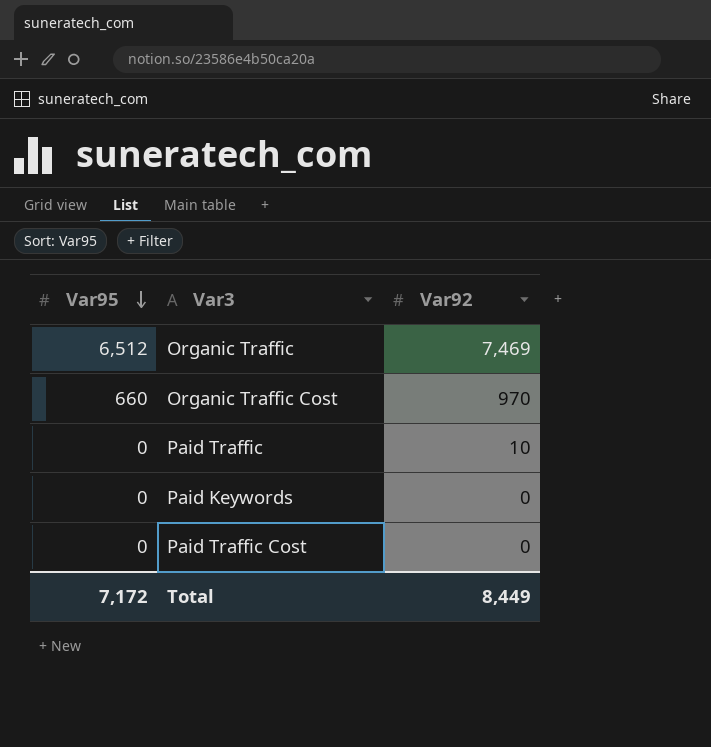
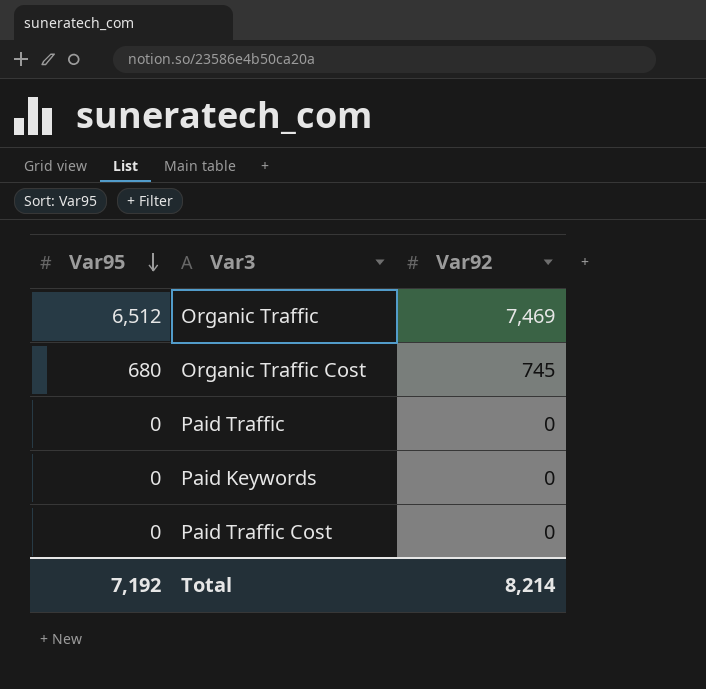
Organic Traffic Cost | Var95: 660 -> 680
Organic Traffic Cost | Var92: 970 -> 745
Paid Traffic | Var92: 10 -> 0
Total | Var95: 7,172 -> 7,192
Total | Var92: 8,449 -> 8,214

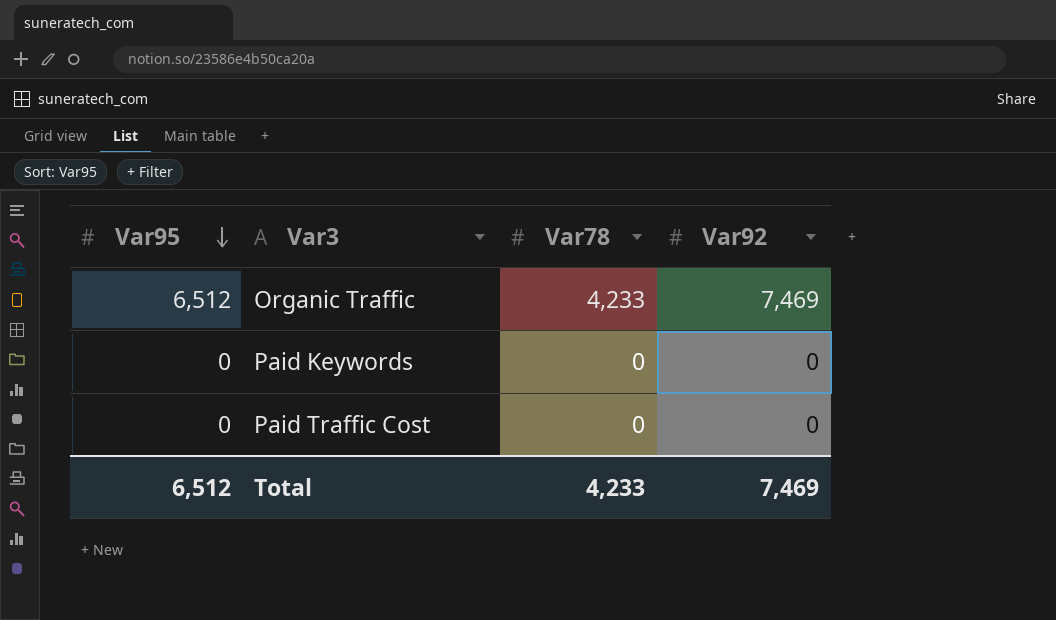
column Var78 | position: none -> 3
row Organic Traffic Cost: 680 | 745 -> none
row Paid Traffic: 0 | 0 -> none
Total | Var95: 7,192 -> 6,512
Total | Var92: 8,214 -> 7,469

